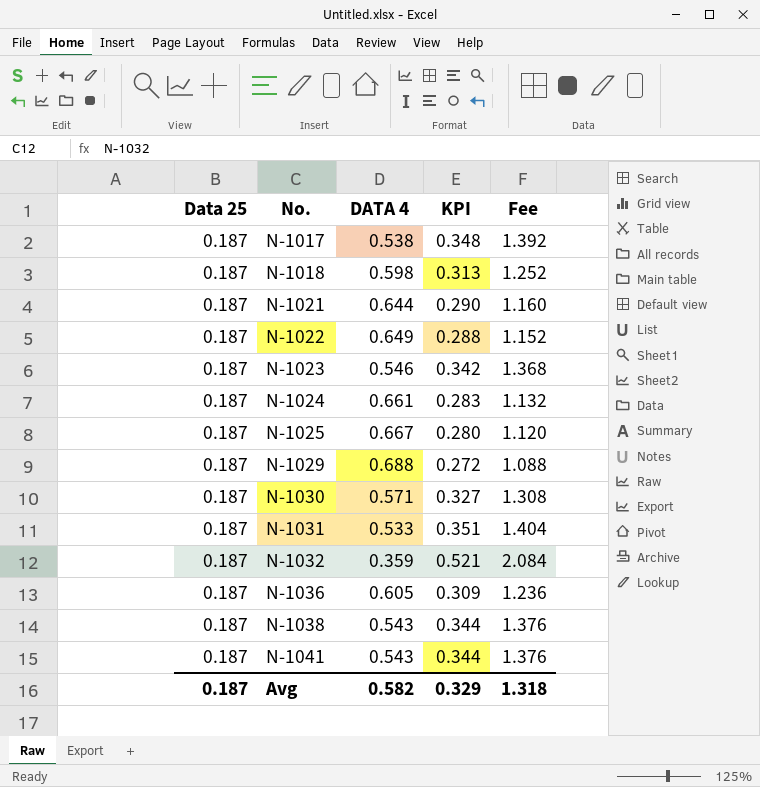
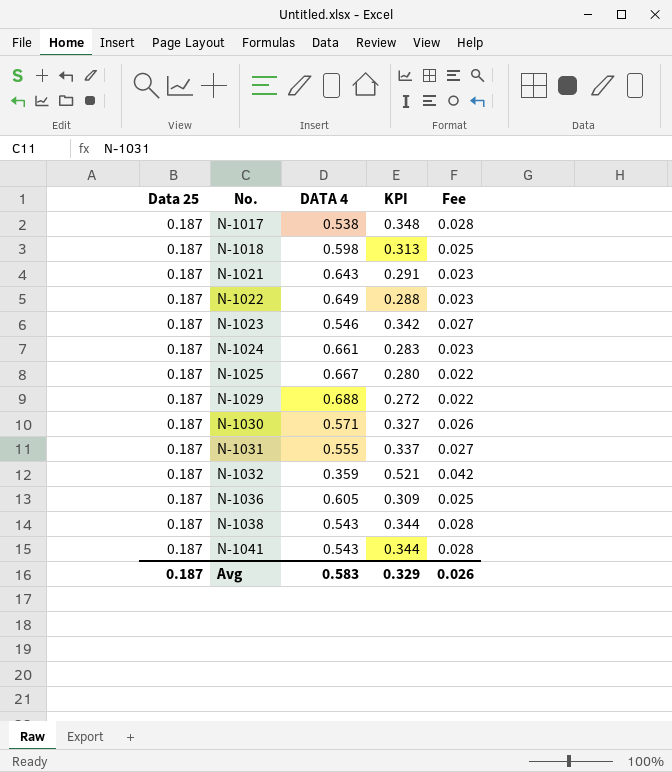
column Fee | formula: [KPI] * 4 -> [KPI] * 0.08
N-1021 | DATA 4: 0.644 -> 0.643
N-1021 | KPI: 0.290 -> 0.291
N-1031 | DATA 4: 0.533 -> 0.555
N-1031 | KPI: 0.351 -> 0.337
Avg | DATA 4: 0.582 -> 0.583
Avg | Fee: 1.318 -> 0.026

